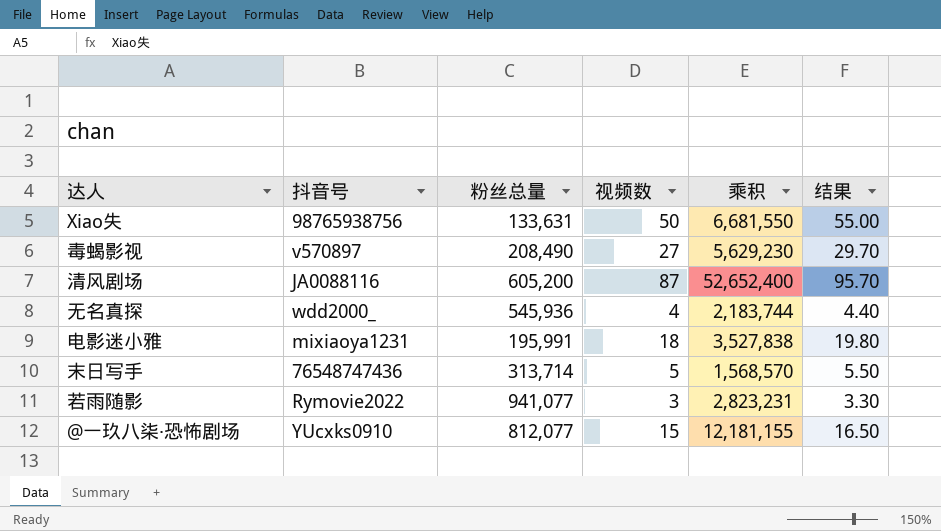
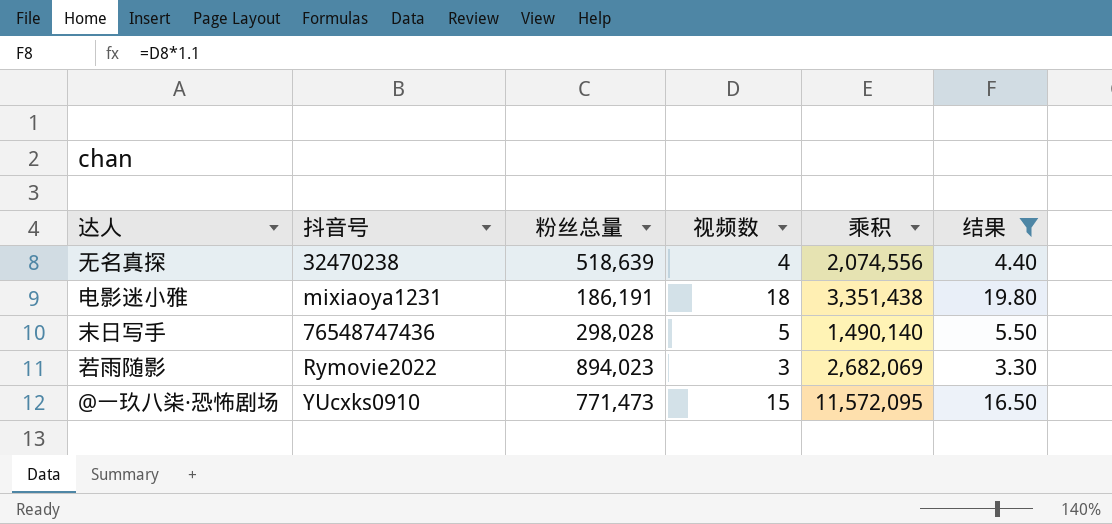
filter: none -> 结果 <= 19.80
无名真探 | 抖音号: wdd2000_ -> 32470238
无名真探 | 粉丝总量: 545,936 -> 518,639
无名真探 | 乘积: 2,183,744 -> 2,074,556
电影迷小雅 | 粉丝总量: 195,991 -> 186,191
电影迷小雅 | 乘积: 3,527,838 -> 3,351,438
末日写手 | 粉丝总量: 313,714 -> 298,028
末日写手 | 乘积: 1,568,570 -> 1,490,140
若雨随影 | 粉丝总量: 941,077 -> 894,023
若雨随影 | 乘积: 2,823,231 -> 2,682,069
@一玖八柒·恐怖剧场 | 粉丝总量: 812,077 -> 771,473
@一玖八柒·恐怖剧场 | 乘积: 12,181,155 -> 11,572,095

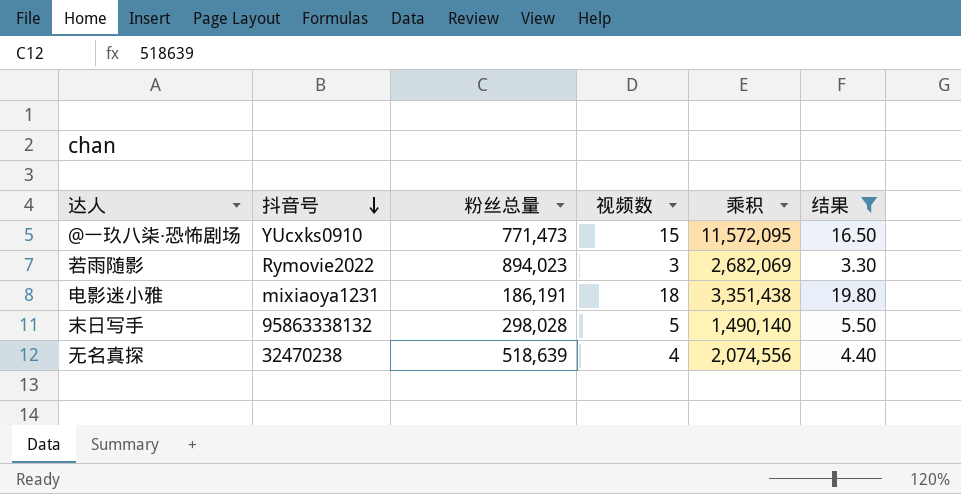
row order: none -> 抖音号 descending
末日写手 | 抖音号: 76548747436 -> 95863338132

